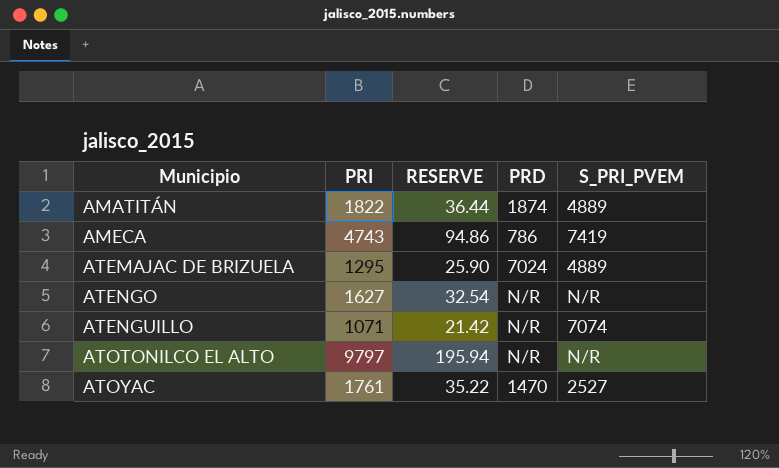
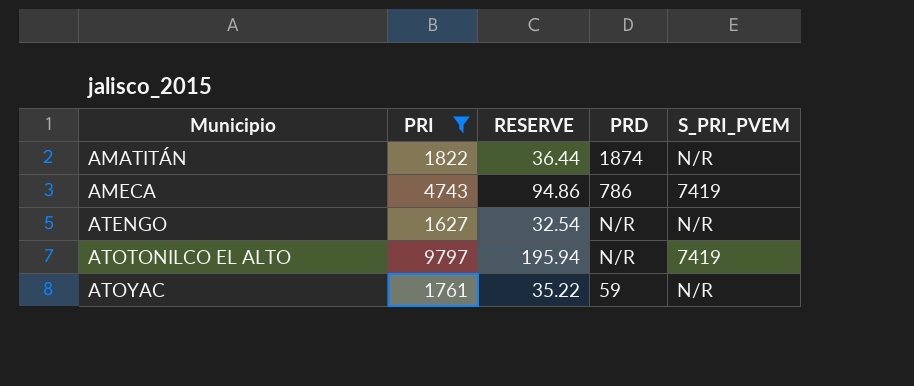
filter: none -> PRI >= 1627
AMATITÁN | S_PRI_PVEM: 4889 -> N/R
ATOTONILCO EL ALTO | S_PRI_PVEM: N/R -> 7419
ATOYAC | PRD: 1470 -> 59
ATOYAC | S_PRI_PVEM: 2527 -> N/R

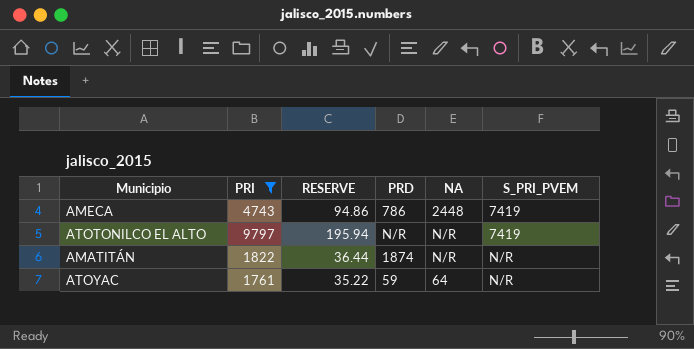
row order: Municipio ascending -> S_PRI_PVEM ascending
column NA | position: none -> 5
row ATENGO: 1627 | 32.54 | N/R | N/R -> none

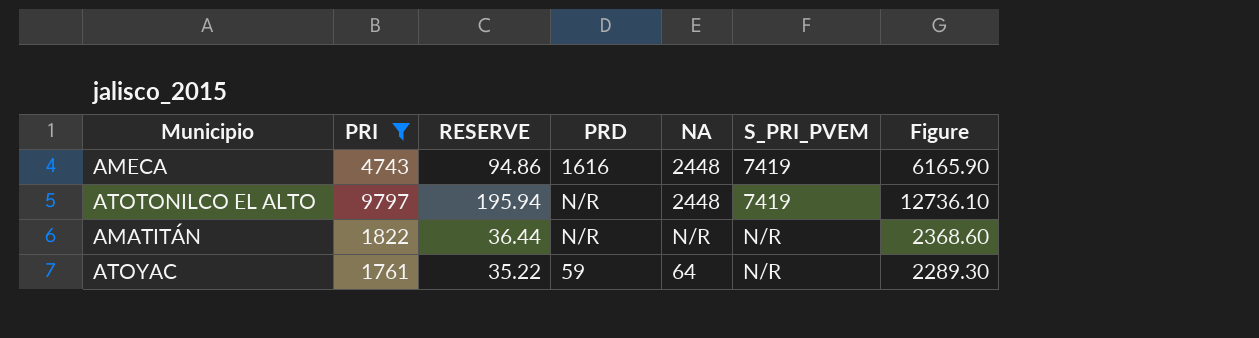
column Figure | formula: none -> [PRI] * 1.3
AMECA | PRD: 786 -> 1616
ATOTONILCO EL ALTO | NA: N/R -> 2448
AMATITÁN | PRD: 1874 -> N/R

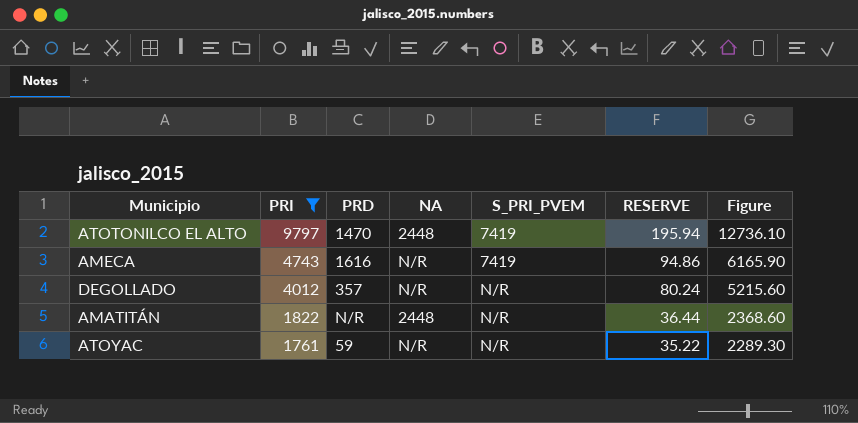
row order: S_PRI_PVEM ascending -> PRI descending
column RESERVE | position: 3 -> 6
ATOTONILCO EL ALTO | PRD: N/R -> 1470
AMECA | NA: 2448 -> N/R
row DEGOLLADO: none -> 4012 | 357 | N/R | N/R | 80.24 | 5215.60
AMATITÁN | NA: N/R -> 2448
ATOYAC | NA: 64 -> N/R

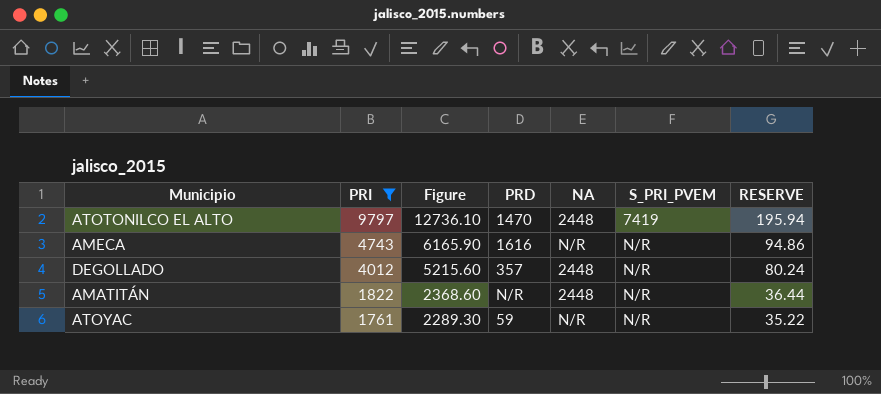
column Figure | position: 7 -> 3
AMECA | S_PRI_PVEM: 7419 -> N/R
DEGOLLADO | NA: N/R -> 2448

